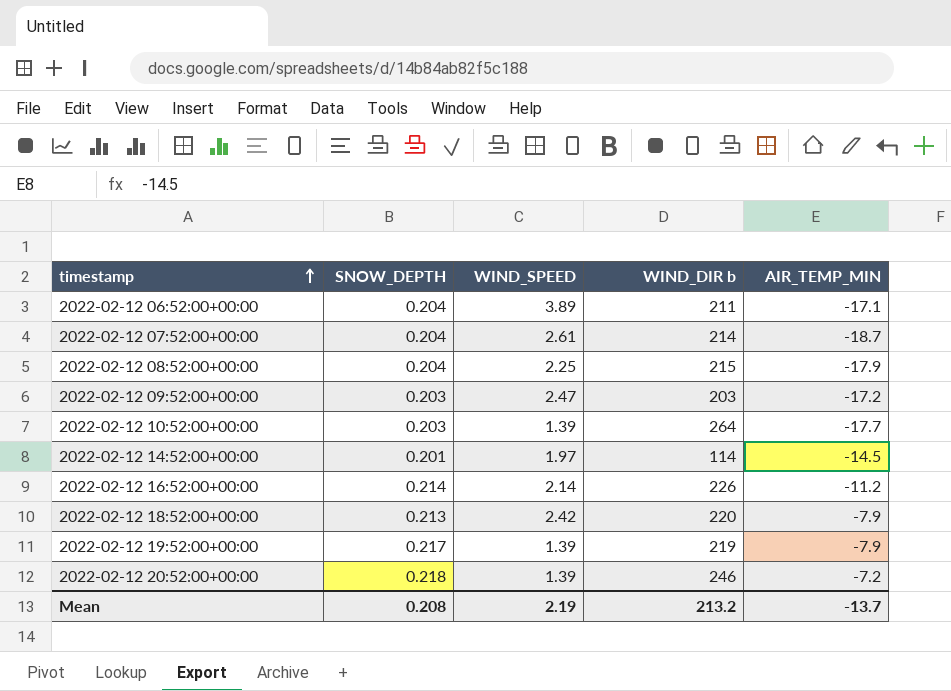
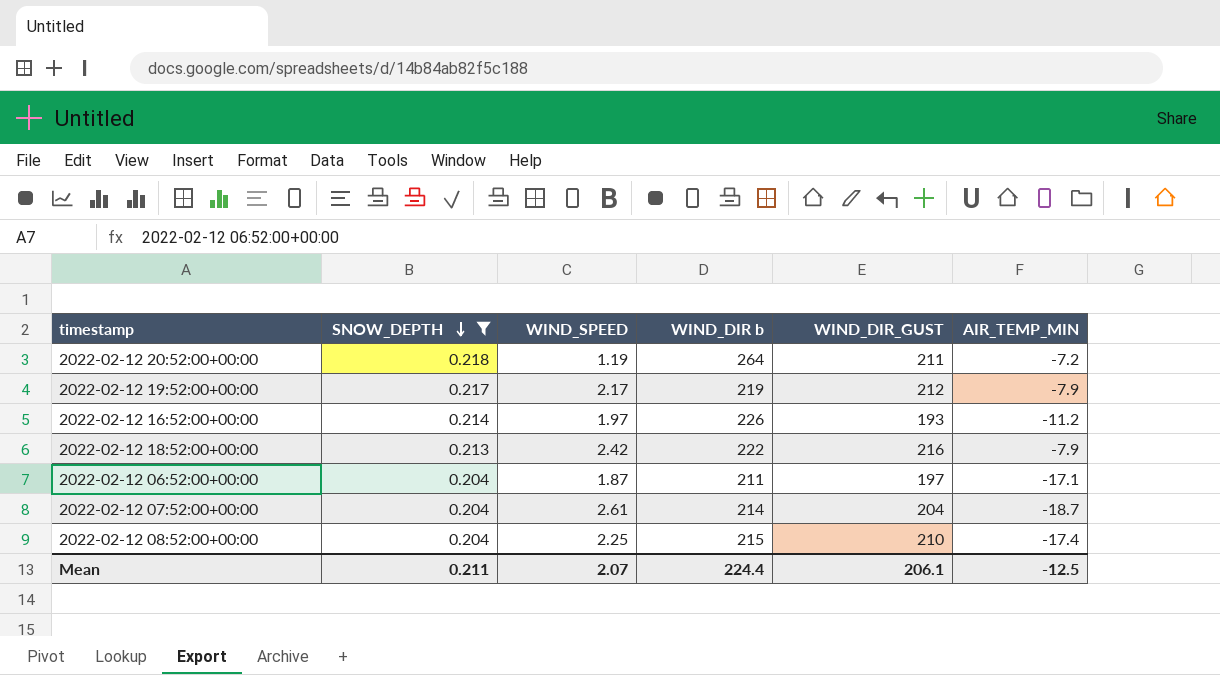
filter: none -> SNOW_DEPTH >= 0.204
row order: timestamp ascending -> SNOW_DEPTH descending
column WIND_DIR_GUST | position: none -> 5
2022-02-12 20:52:00+00:00 | WIND_SPEED: 1.39 -> 1.19
2022-02-12 20:52:00+00:00 | WIND_DIR b: 246 -> 264
2022-02-12 19:52:00+00:00 | WIND_SPEED: 1.39 -> 2.17
2022-02-12 16:52:00+00:00 | WIND_SPEED: 2.14 -> 1.97
2022-02-12 18:52:00+00:00 | WIND_DIR b: 220 -> 222
2022-02-12 06:52:00+00:00 | WIND_SPEED: 3.89 -> 1.87
2022-02-12 08:52:00+00:00 | AIR_TEMP_MIN: -17.9 -> -17.4
Mean | SNOW_DEPTH: 0.208 -> 0.211
Mean | WIND_SPEED: 2.19 -> 2.07
Mean | WIND_DIR b: 213.2 -> 224.4
Mean | AIR_TEMP_MIN: -13.7 -> -12.5

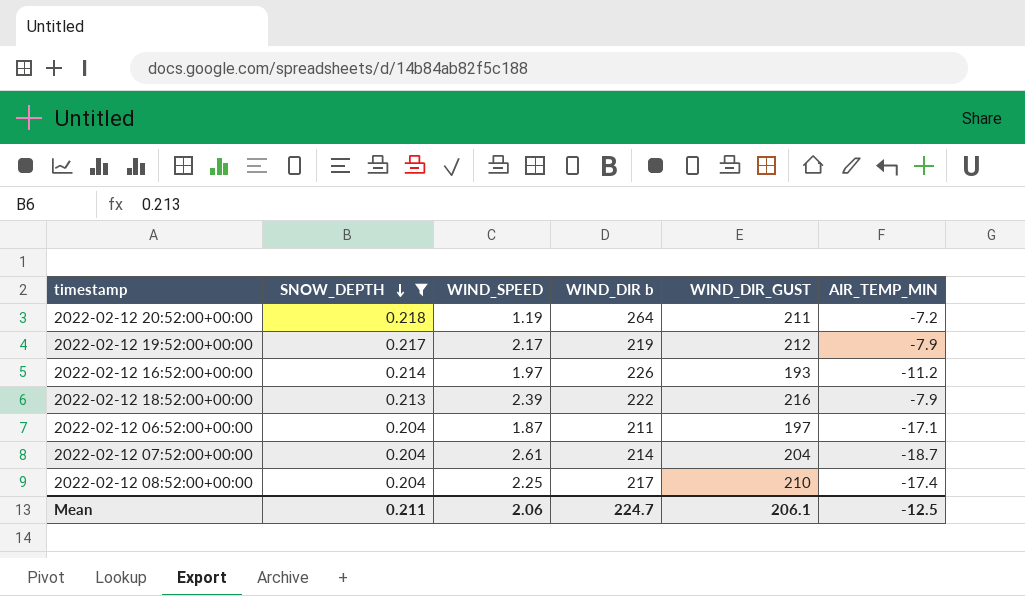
2022-02-12 18:52:00+00:00 | WIND_SPEED: 2.42 -> 2.39
2022-02-12 08:52:00+00:00 | WIND_DIR b: 215 -> 217
Mean | WIND_SPEED: 2.07 -> 2.06
Mean | WIND_DIR b: 224.4 -> 224.7

